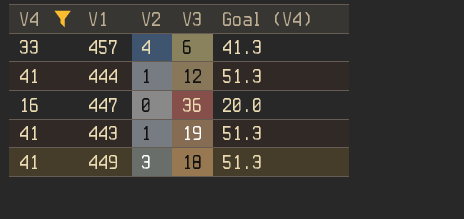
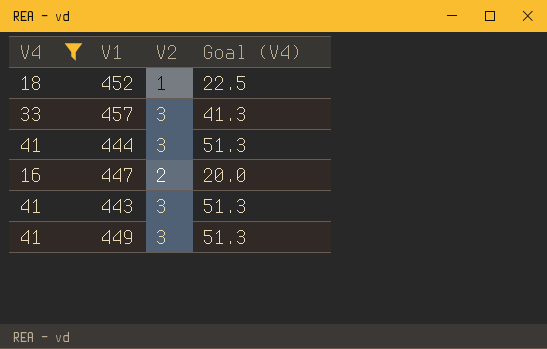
column V3 | position: 4 -> none
row 452: none -> 18 | 1 | 22.5
457 | V2: 4 -> 3
444 | V2: 1 -> 3
447 | V2: 0 -> 2
443 | V2: 1 -> 3

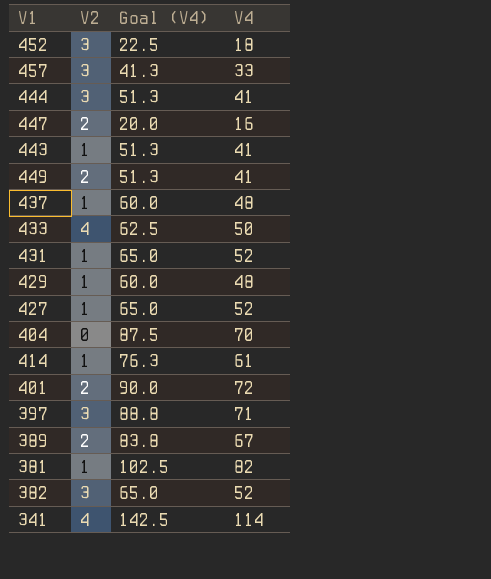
filter: V4 <= 41 -> none
column V4 | position: 1 -> 4
452 | V2: 1 -> 3
443 | V2: 3 -> 1
449 | V2: 3 -> 2

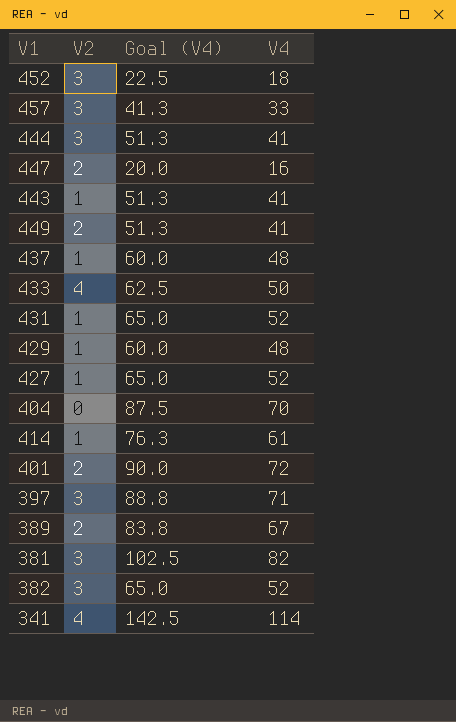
381 | V2: 1 -> 3

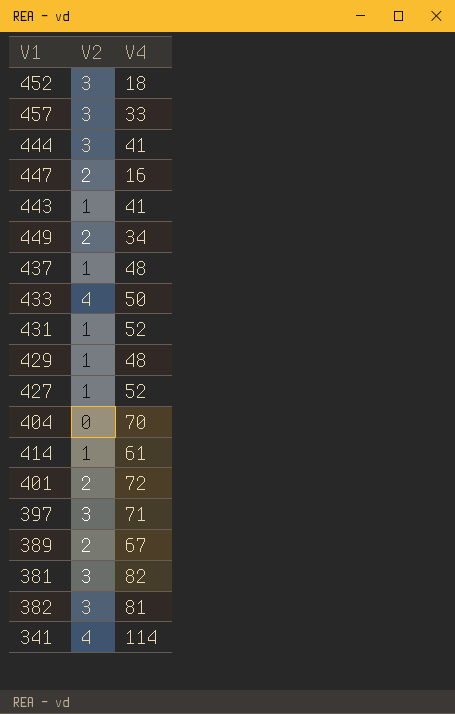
column Goal (V4) | formula: [V4] * 1.25 -> none
449 | V4: 41 -> 34
382 | V4: 52 -> 81

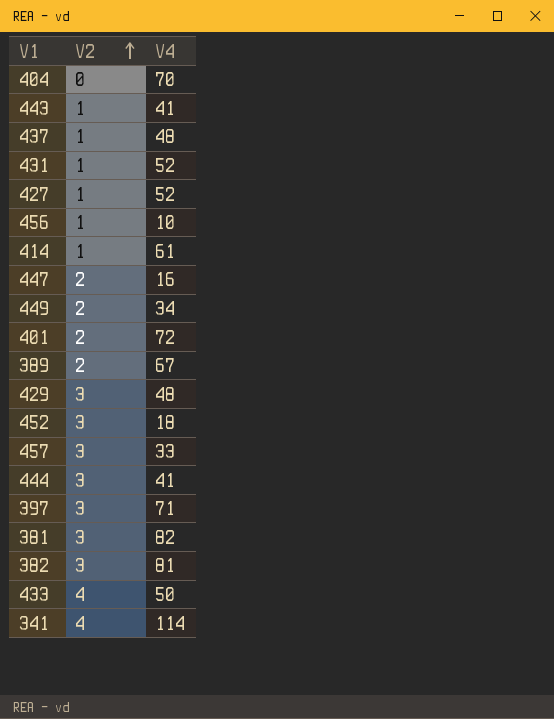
row order: none -> V2 ascending
row 456: none -> 1 | 10
429 | V2: 1 -> 3

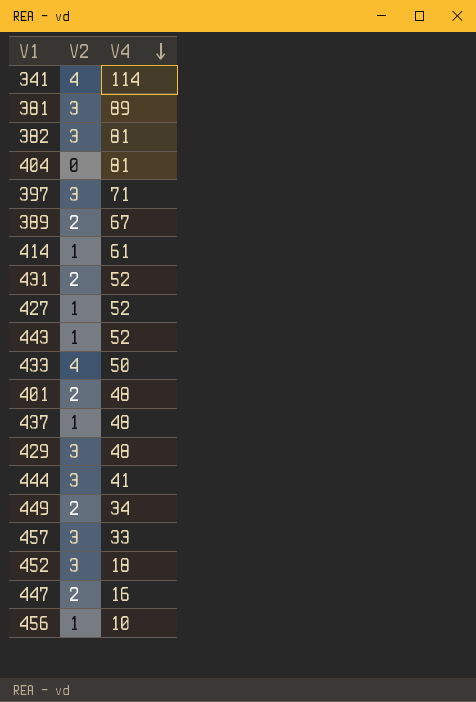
row order: V2 ascending -> V4 descending
381 | V4: 82 -> 89
404 | V4: 70 -> 81
431 | V2: 1 -> 2
443 | V4: 41 -> 52
401 | V4: 72 -> 48

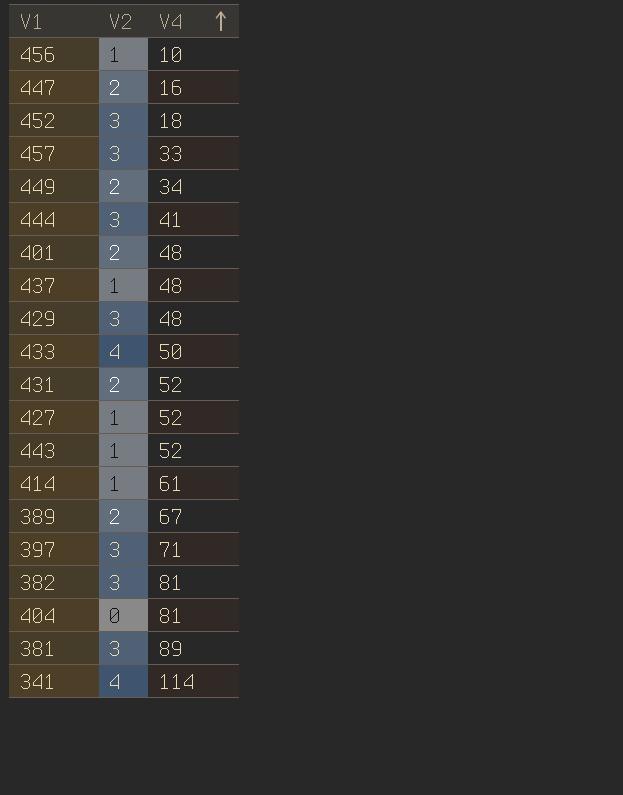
row order: V4 descending -> V4 ascending

